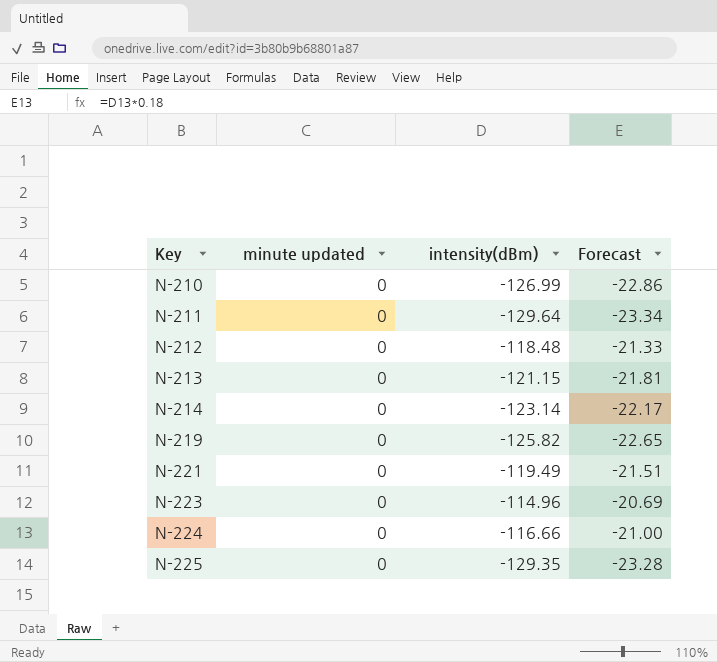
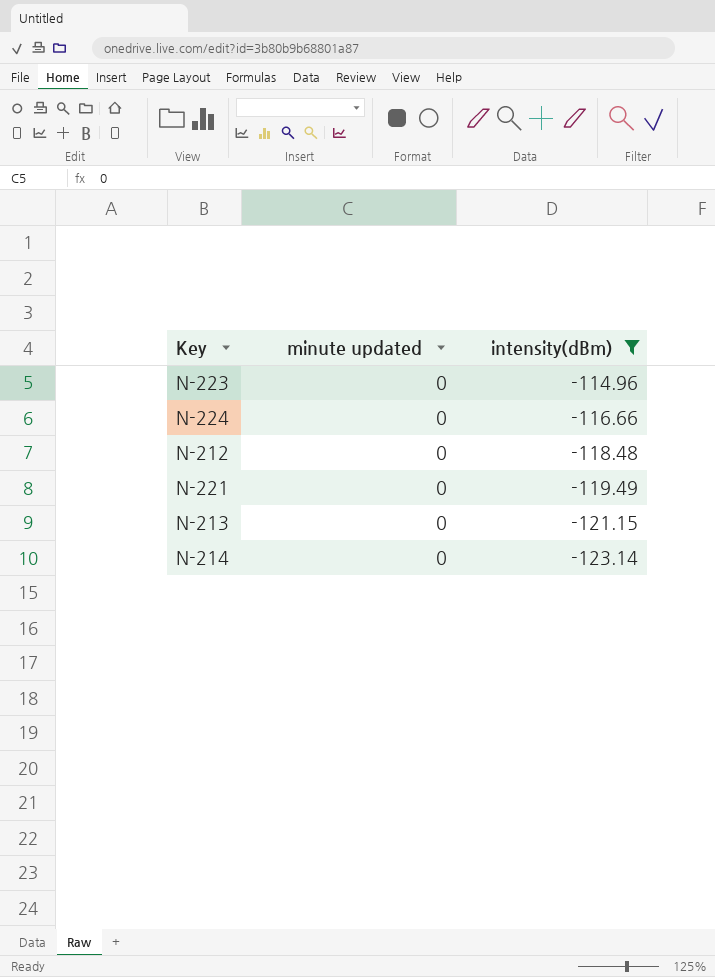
filter: none -> intensity(dBm) >= -123.14
row order: Key ascending -> intensity(dBm) descending
column Forecast | formula: [intensity(dBm)] * 0.18 -> none

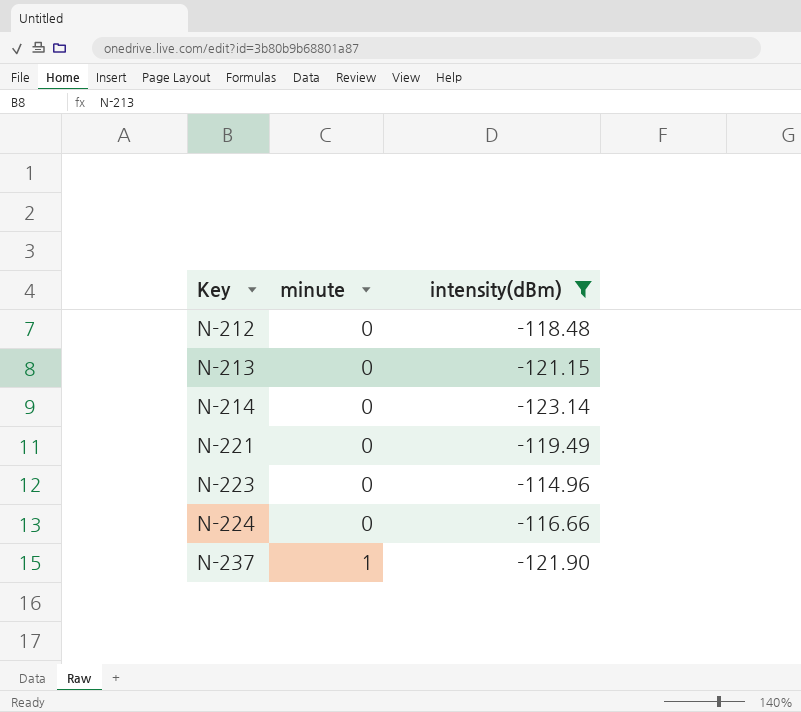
row order: intensity(dBm) descending -> Key ascending
column name: minute updated -> minute
row N-237: none -> 1 | -121.90

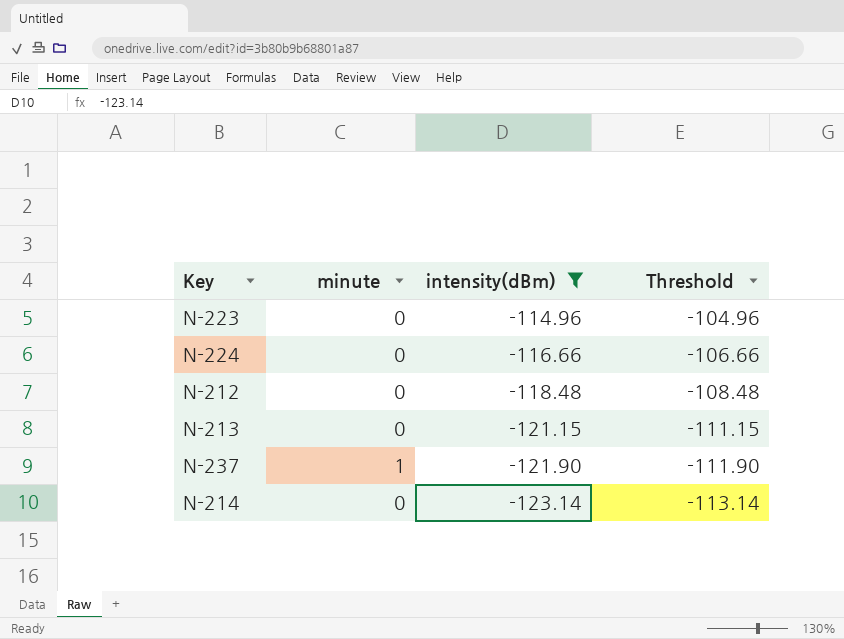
row order: Key ascending -> intensity(dBm) descending
column Threshold | formula: none -> [intensity(dBm)] + 10
row N-221: 0 | -119.49 -> none

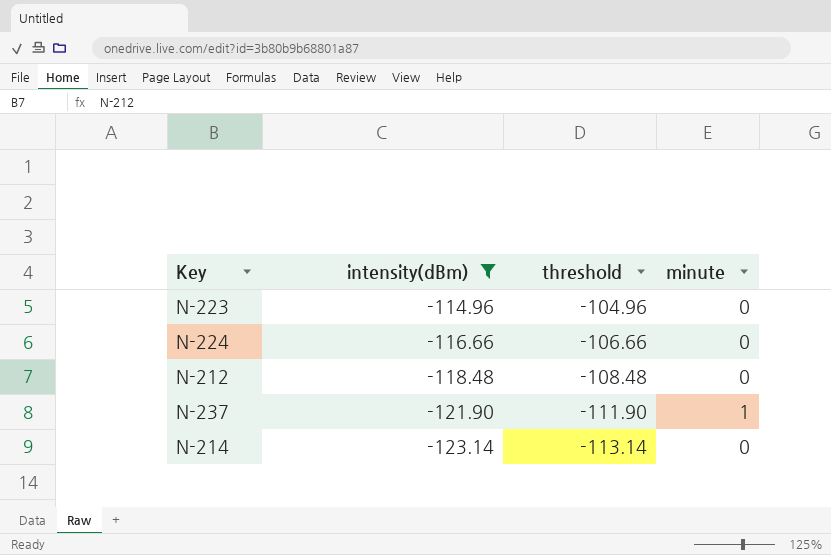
column name: Threshold -> threshold
column minute | position: 2 -> 4
row N-213: 0 | -121.15 | -111.15 -> none

